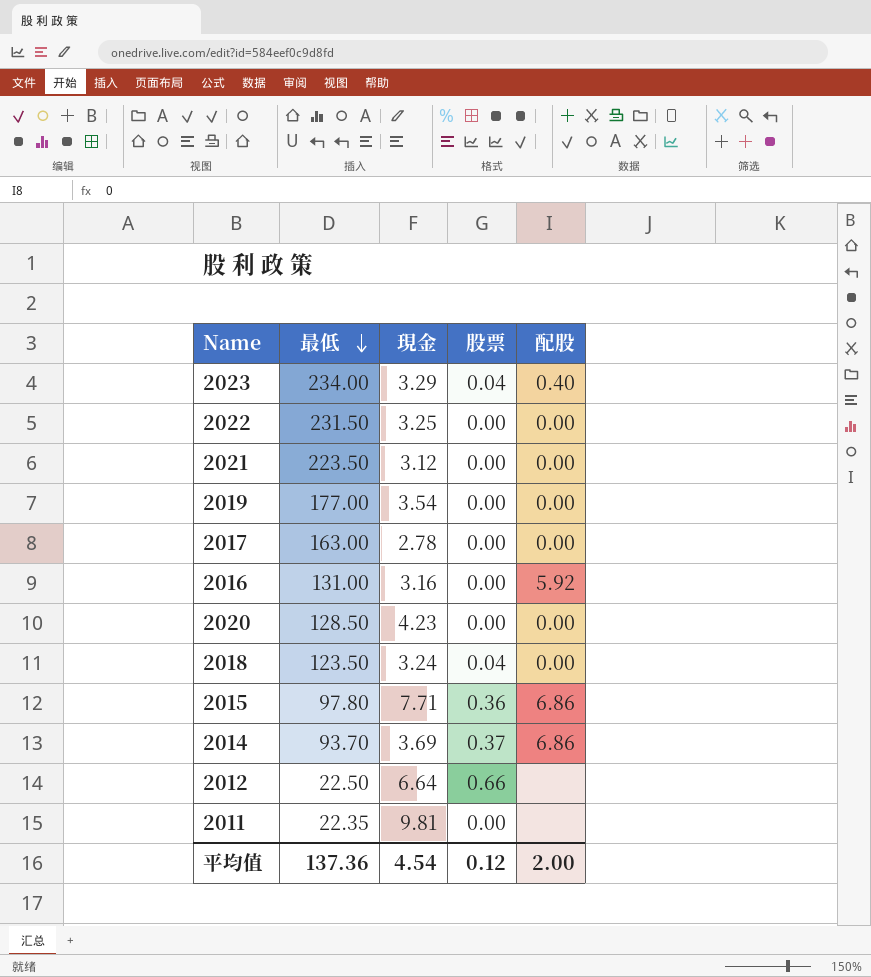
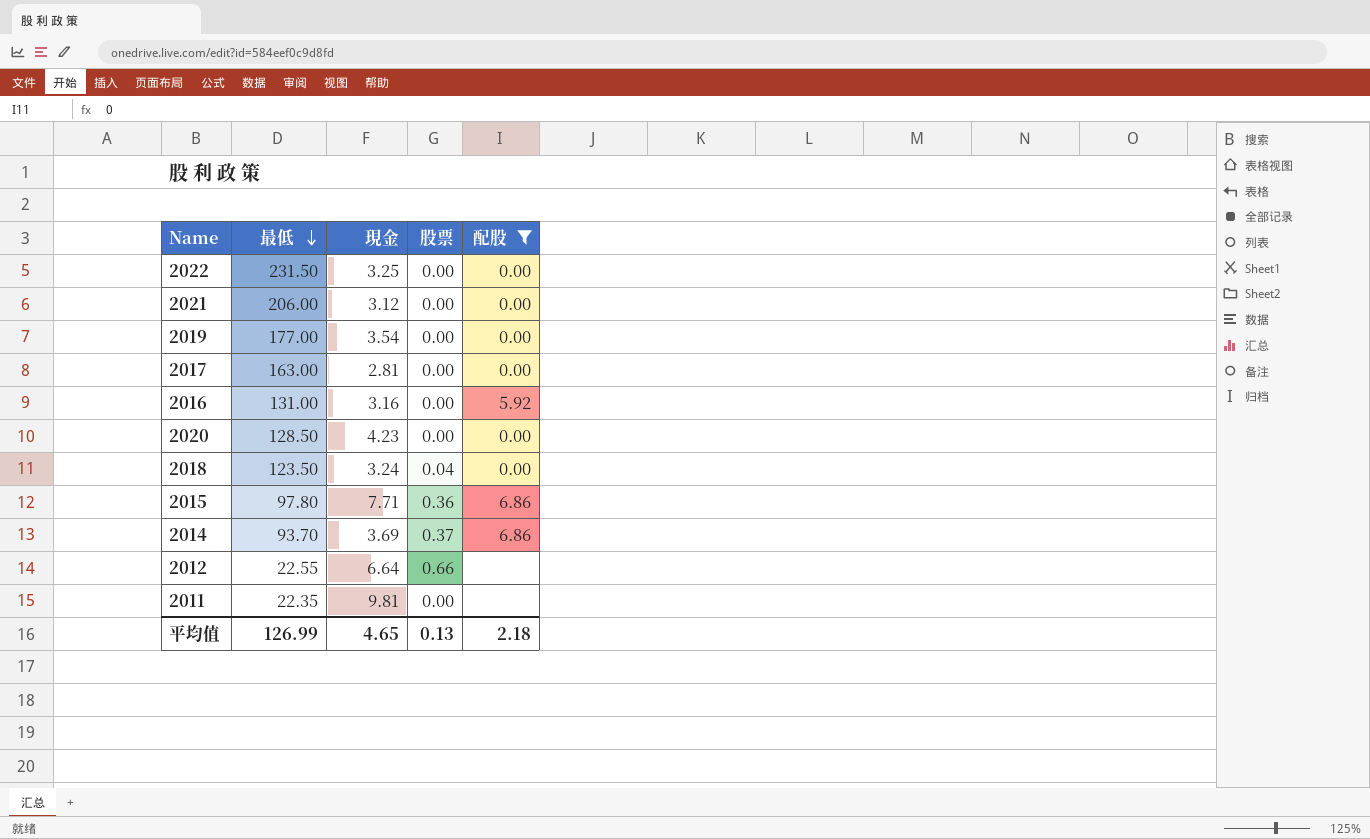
filter: none -> 配股 != 0.40
2021 | 最低: 223.50 -> 206.00
2017 | 現金: 2.78 -> 2.81
2012 | 最低: 22.50 -> 22.55
平均值 | 最低: 137.36 -> 126.99
平均值 | 現金: 4.54 -> 4.65
平均值 | 股票: 0.12 -> 0.13
平均值 | 配股: 2.00 -> 2.18

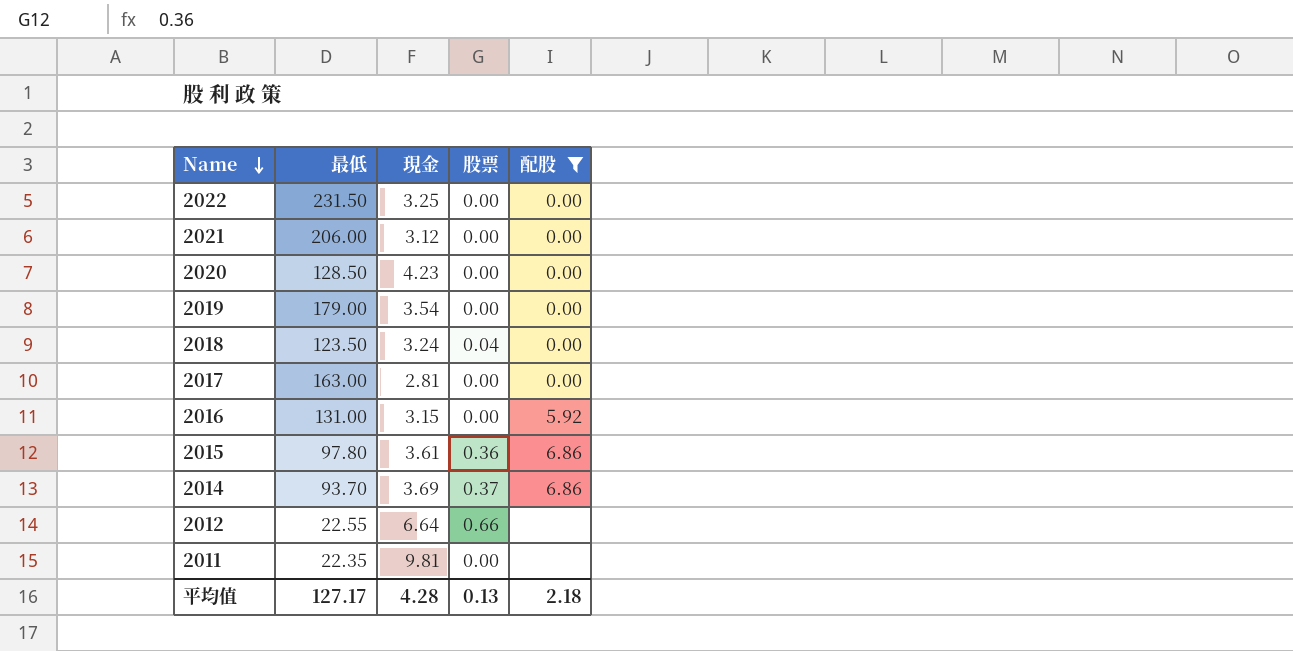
row order: 最低 descending -> Name descending
2019 | 最低: 177.00 -> 179.00
2016 | 現金: 3.16 -> 3.15
2015 | 現金: 7.71 -> 3.61
平均值 | 最低: 126.99 -> 127.17
平均值 | 現金: 4.65 -> 4.28

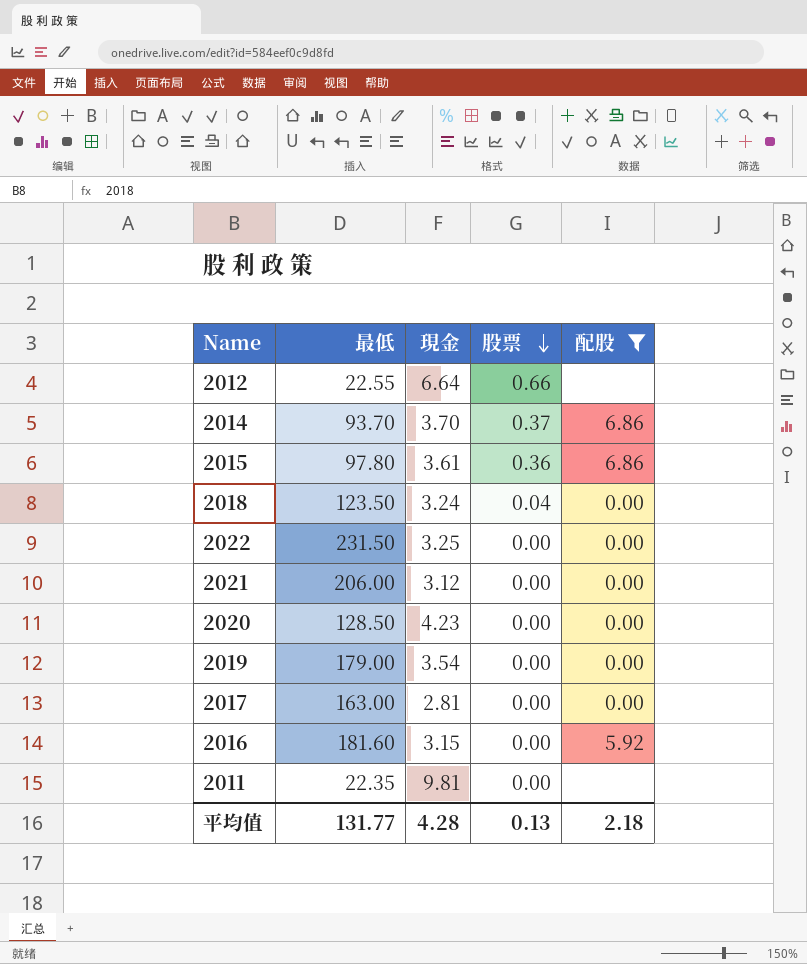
row order: Name descending -> 股票 descending
2014 | 現金: 3.69 -> 3.70
2016 | 最低: 131.00 -> 181.60
平均值 | 最低: 127.17 -> 131.77

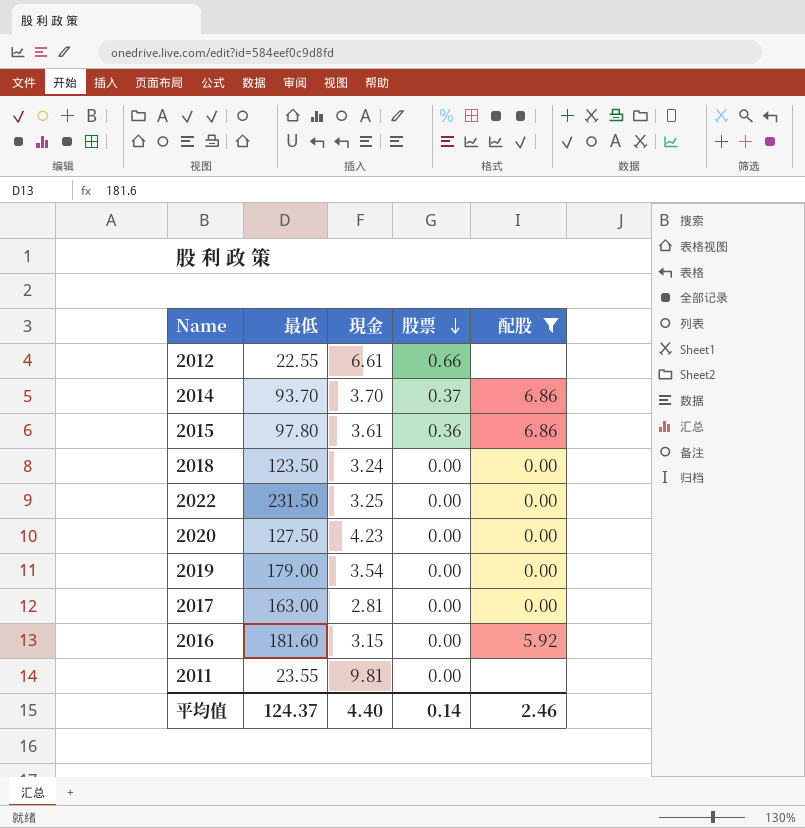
row 2021: 206.00 | 3.12 | 0.00 | 0.00 -> none
2012 | 現金: 6.64 -> 6.61
2018 | 股票: 0.04 -> 0.00
2020 | 最低: 128.50 -> 127.50
2011 | 最低: 22.35 -> 23.55
平均值 | 最低: 131.77 -> 124.37
平均值 | 現金: 4.28 -> 4.40
平均值 | 股票: 0.13 -> 0.14
平均值 | 配股: 2.18 -> 2.46

